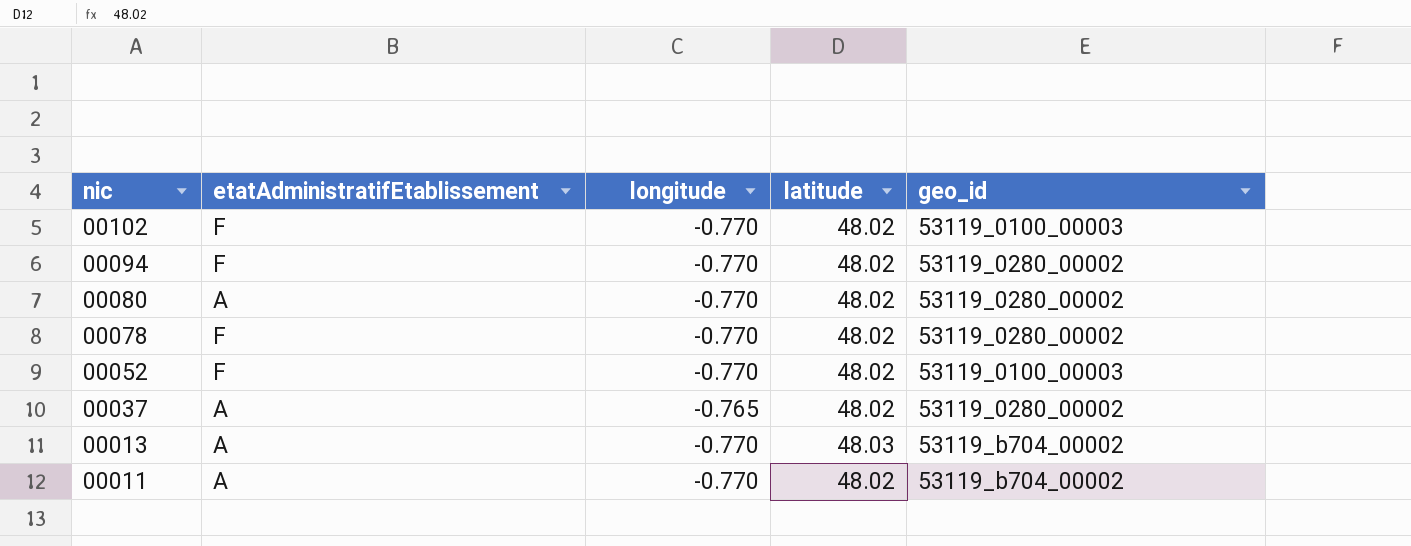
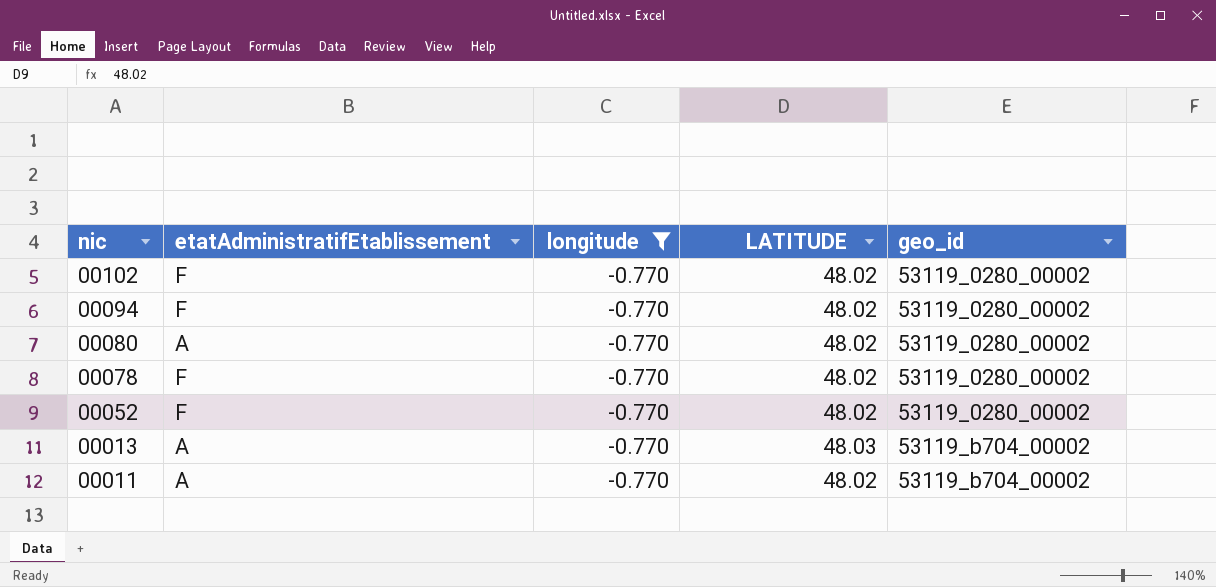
filter: none -> longitude = -0.770
column name: latitude -> LATITUDE
00102 | geo_id: 53119_0100_00003 -> 53119_0280_00002
00052 | geo_id: 53119_0100_00003 -> 53119_0280_00002

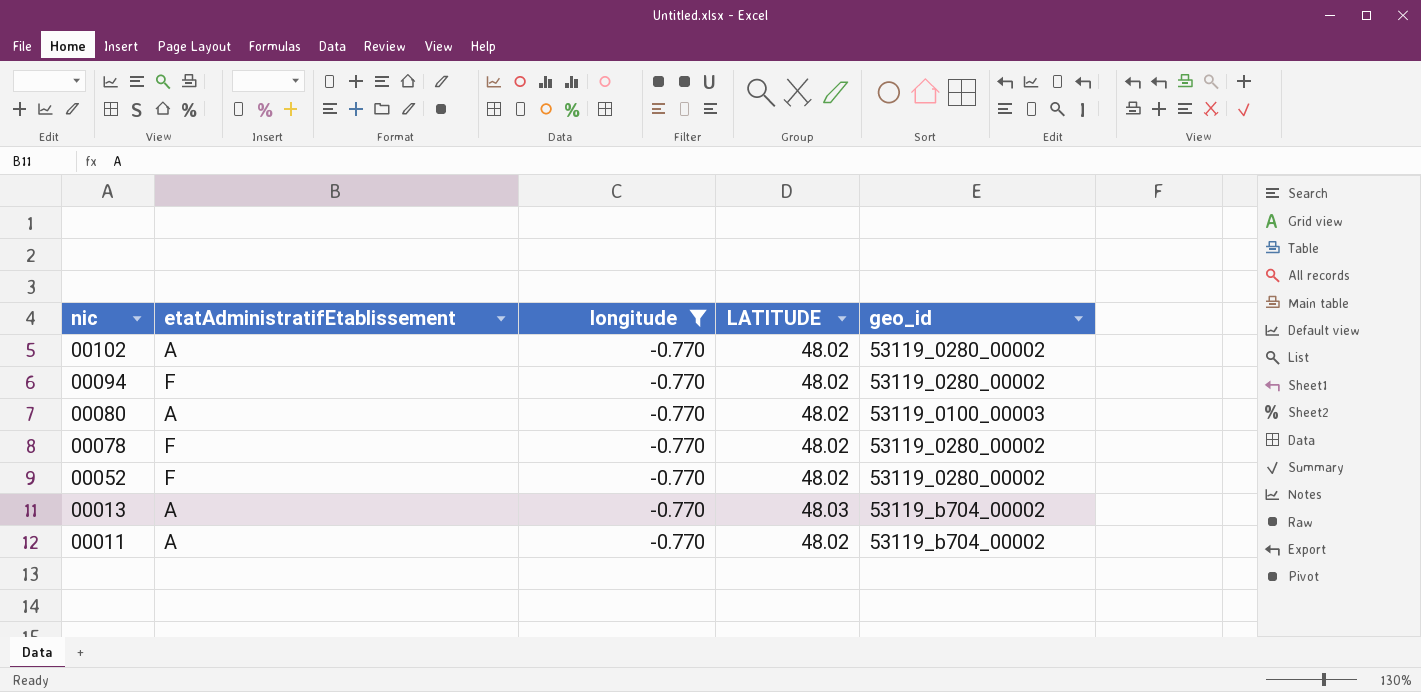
00102 | etatAdministratifEtablissement: F -> A
00080 | geo_id: 53119_0280_00002 -> 53119_0100_00003

